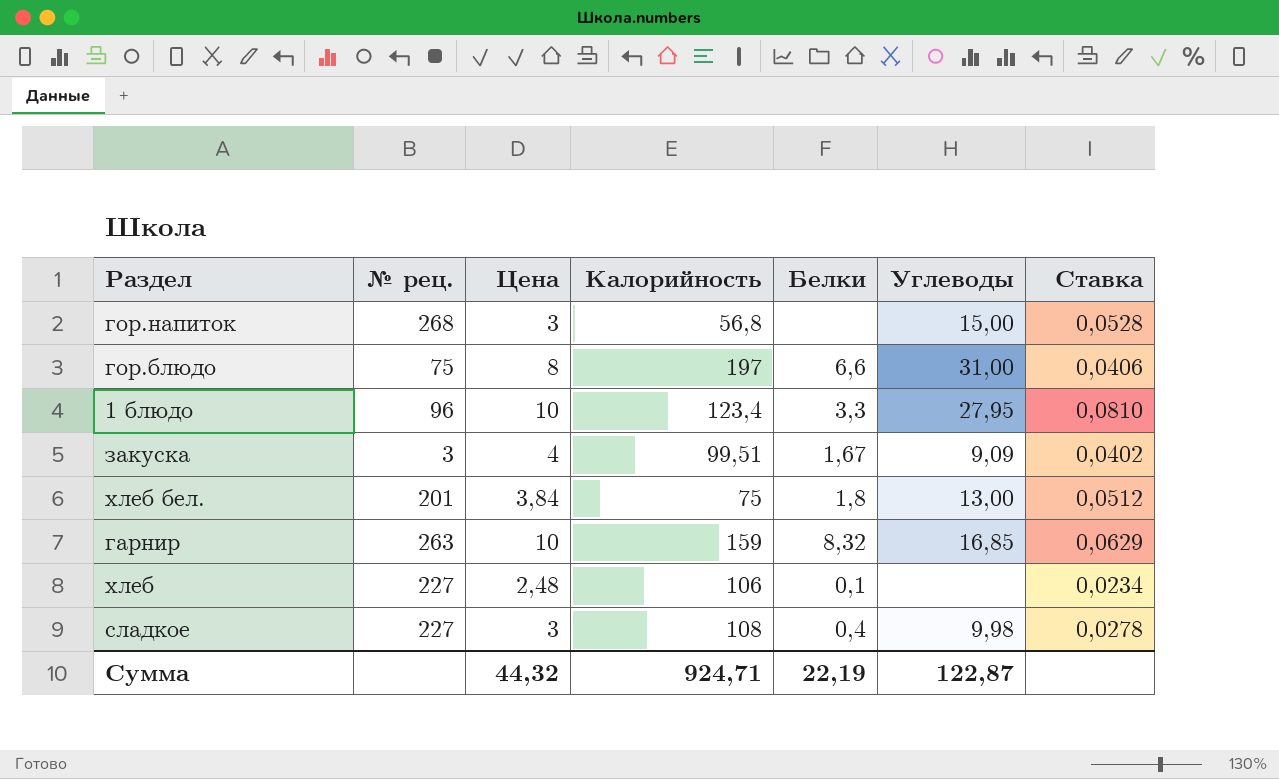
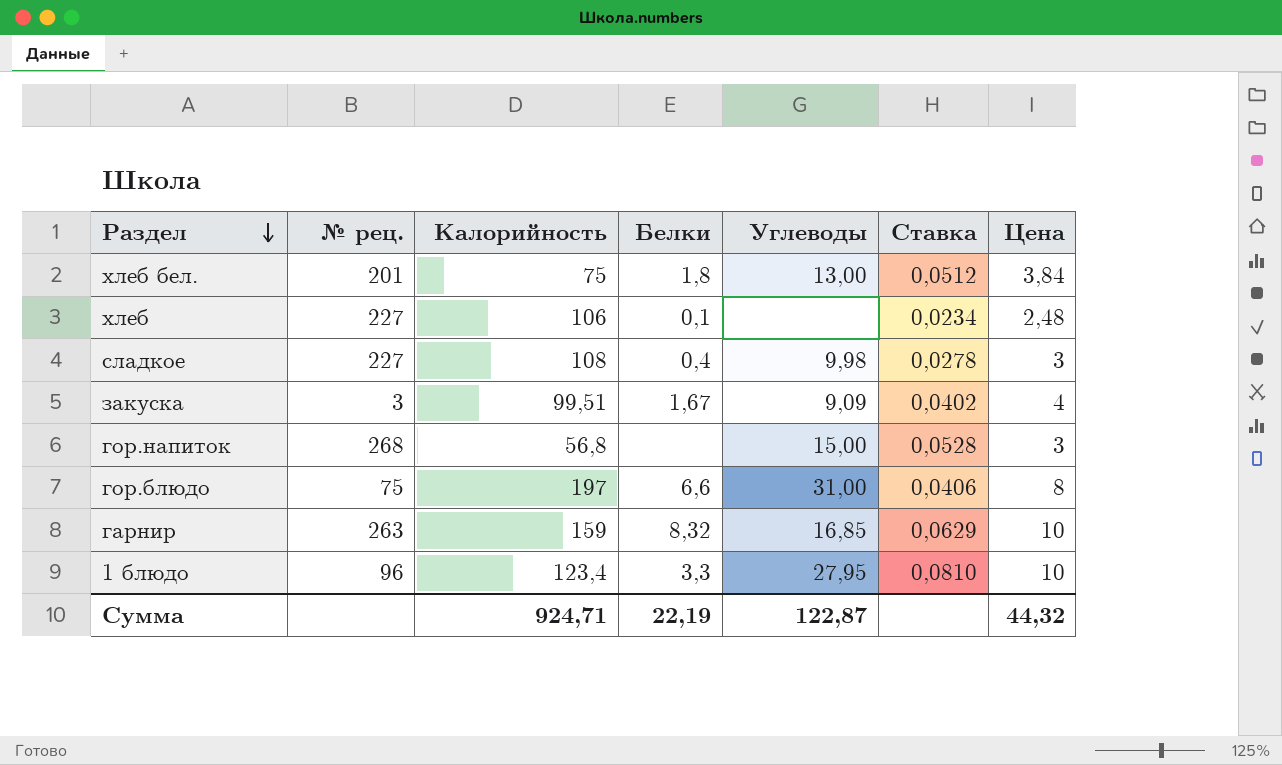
row order: none -> Раздел descending
column Цена | position: 3 -> 7

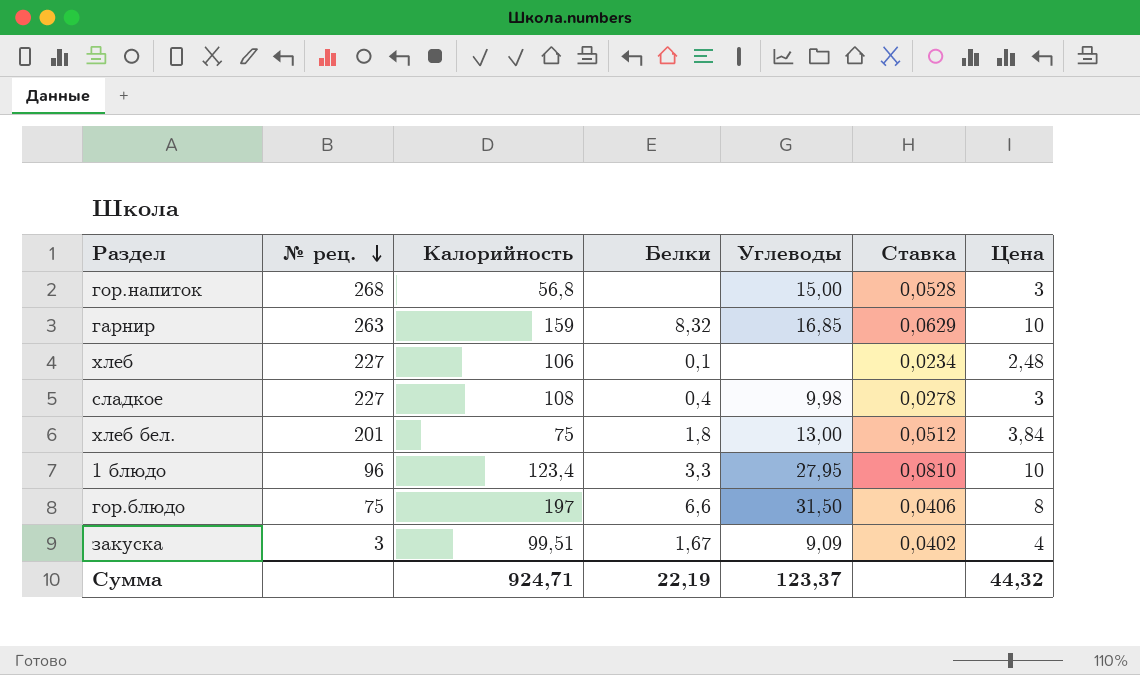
row order: Раздел descending -> № рец. descending
гор.блюдо | Углеводы: 31,00 -> 31,50
Сумма | Углеводы: 122,87 -> 123,37

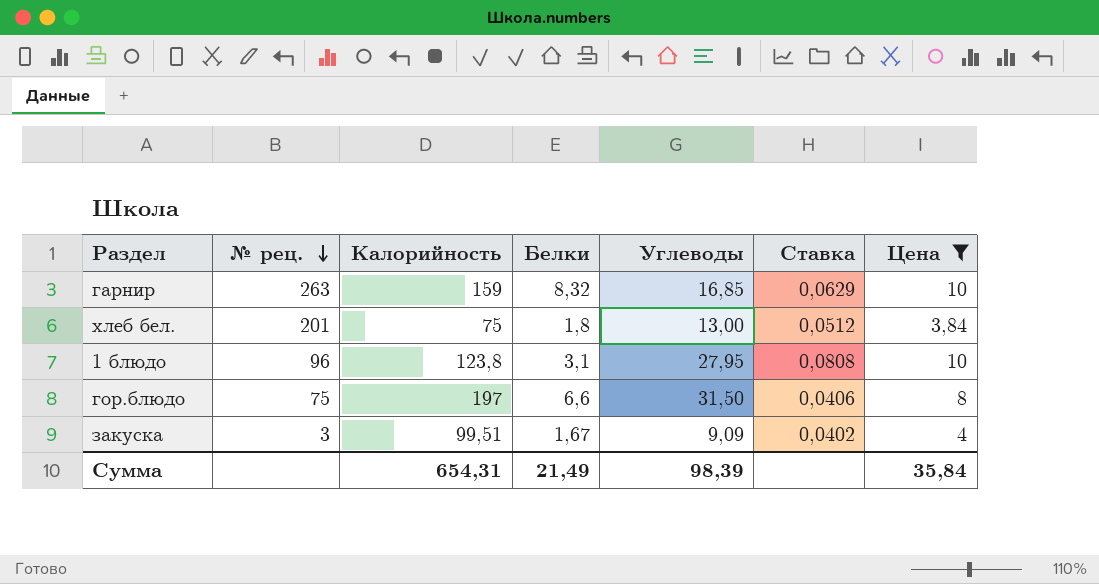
filter: none -> Цена >= 3,84
1 блюдо | Калорийность: 123,4 -> 123,8
1 блюдо | Белки: 3,3 -> 3,1
1 блюдо | Ставка: 0,0810 -> 0,0808
Сумма | Калорийность: 924,71 -> 654,31
Сумма | Белки: 22,19 -> 21,49
Сумма | Углеводы: 123,37 -> 98,39
Сумма | Цена: 44,32 -> 35,84

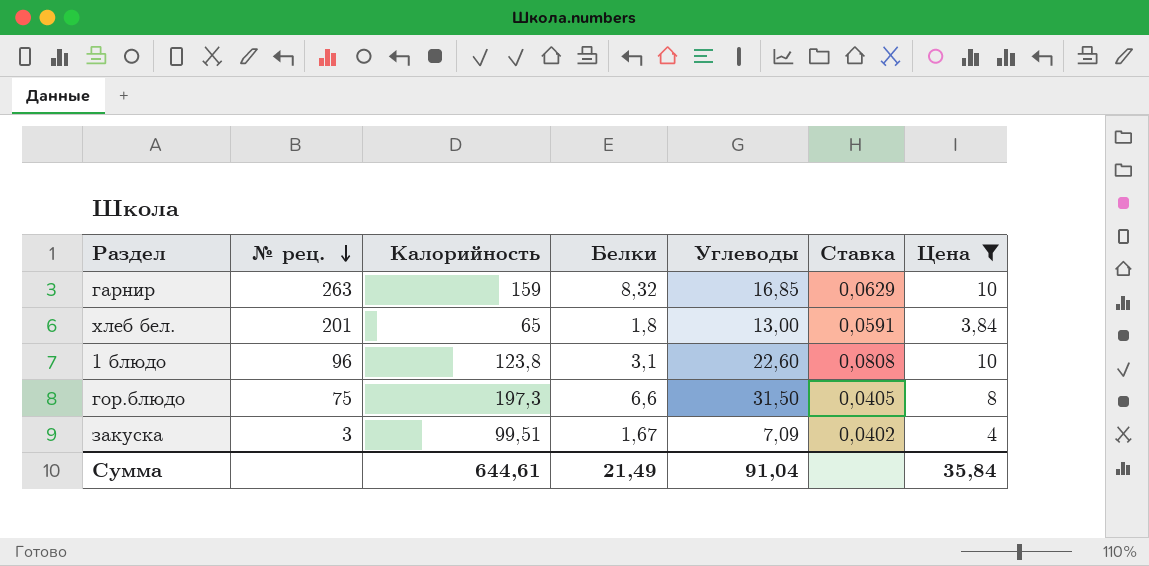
хлеб бел. | Калорийность: 75 -> 65
хлеб бел. | Ставка: 0,0512 -> 0,0591
1 блюдо | Углеводы: 27,95 -> 22,60
гор.блюдо | Калорийность: 197 -> 197,3
гор.блюдо | Ставка: 0,0406 -> 0,0405
закуска | Углеводы: 9,09 -> 7,09
Сумма | Калорийность: 654,31 -> 644,61
Сумма | Углеводы: 98,39 -> 91,04

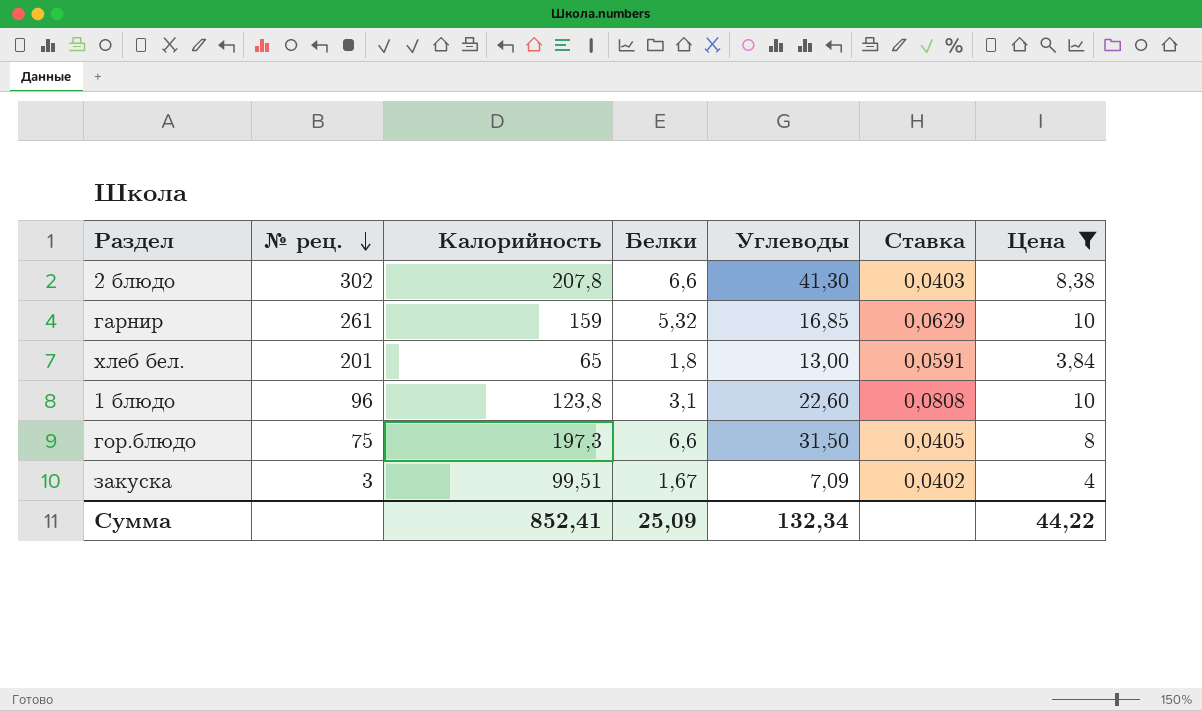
row 2 блюдо: none -> 302 | 207,8 | 6,6 | 41,30 | 0,0403 | 8,38
гарнир | № рец.: 263 -> 261
гарнир | Белки: 8,32 -> 5,32
Сумма | Калорийность: 644,61 -> 852,41
Сумма | Белки: 21,49 -> 25,09
Сумма | Углеводы: 91,04 -> 132,34
Сумма | Цена: 35,84 -> 44,22

